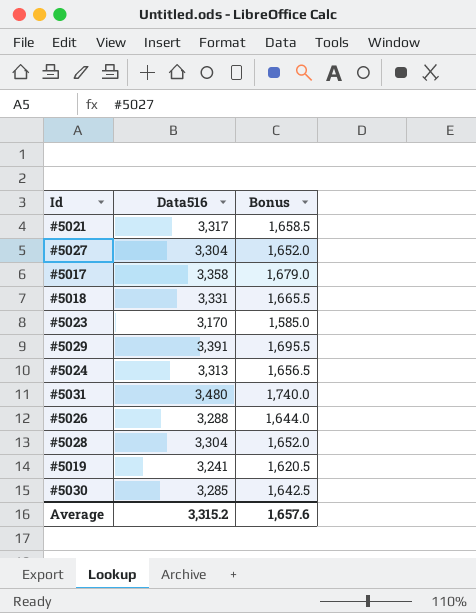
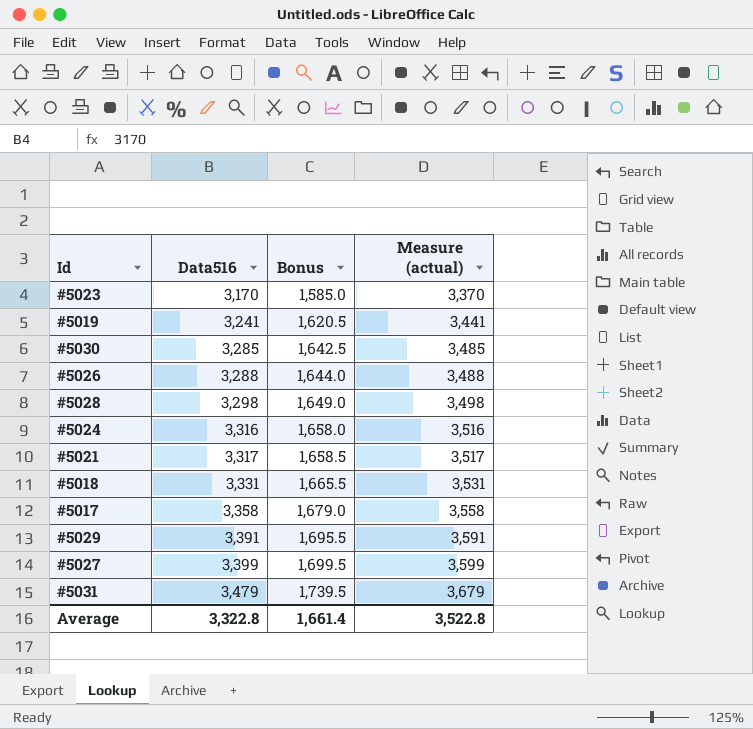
row order: none -> Data516 ascending
column Measure (actual) | formula: none -> [Data516] + 200
#5028 | Data516: 3,304 -> 3,298
#5028 | Bonus: 1,652.0 -> 1,649.0
#5024 | Data516: 3,313 -> 3,316
#5024 | Bonus: 1,656.5 -> 1,658.0
#5027 | Data516: 3,304 -> 3,399
#5027 | Bonus: 1,652.0 -> 1,699.5
#5031 | Data516: 3,480 -> 3,479
#5031 | Bonus: 1,740.0 -> 1,739.5
Average | Data516: 3,315.2 -> 3,322.8
Average | Bonus: 1,657.6 -> 1,661.4

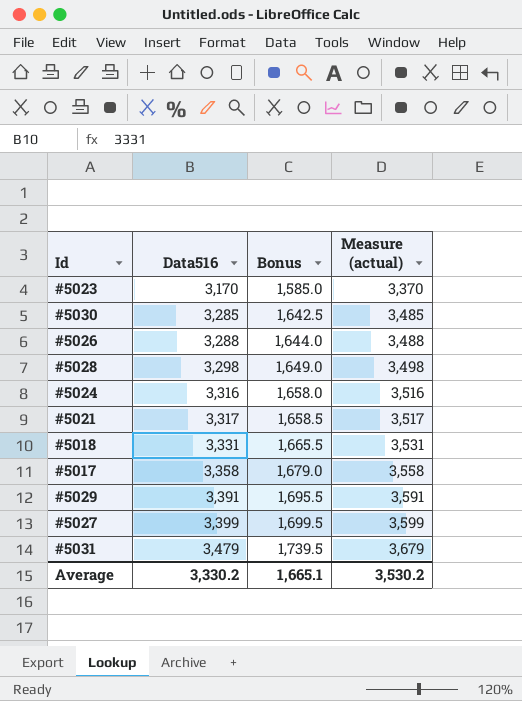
row #5019: 3,241 | 1,620.5 | 3,441 -> none
Average | Data516: 3,322.8 -> 3,330.2
Average | Bonus: 1,661.4 -> 1,665.1
Average | Measure (actual): 3,522.8 -> 3,530.2

